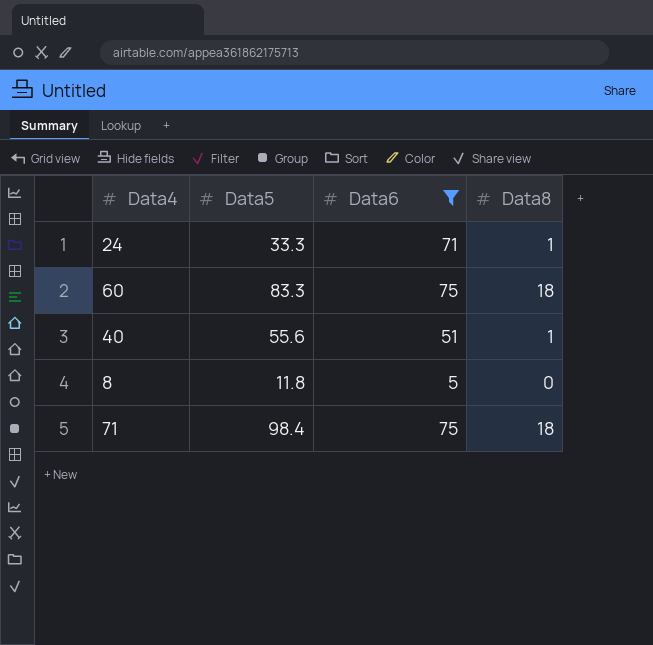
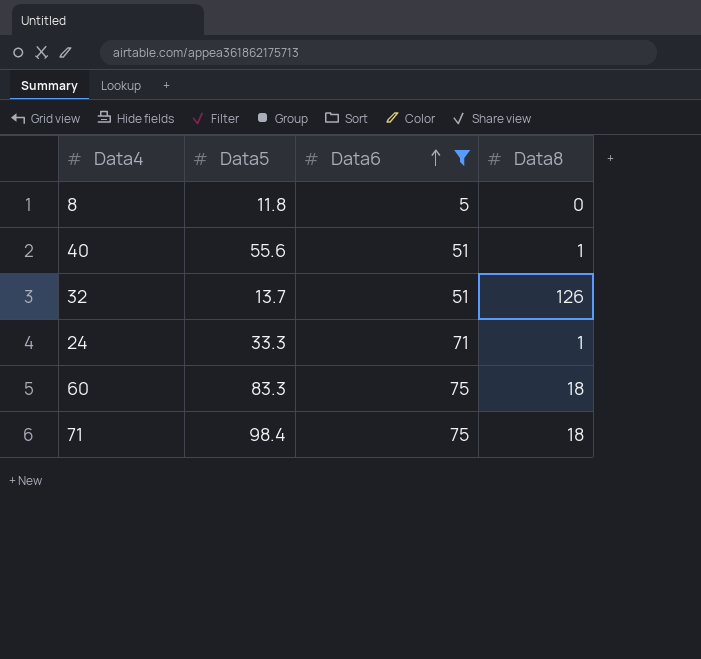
row order: none -> Data6 ascending
row 32: none -> 13.7 | 51 | 126

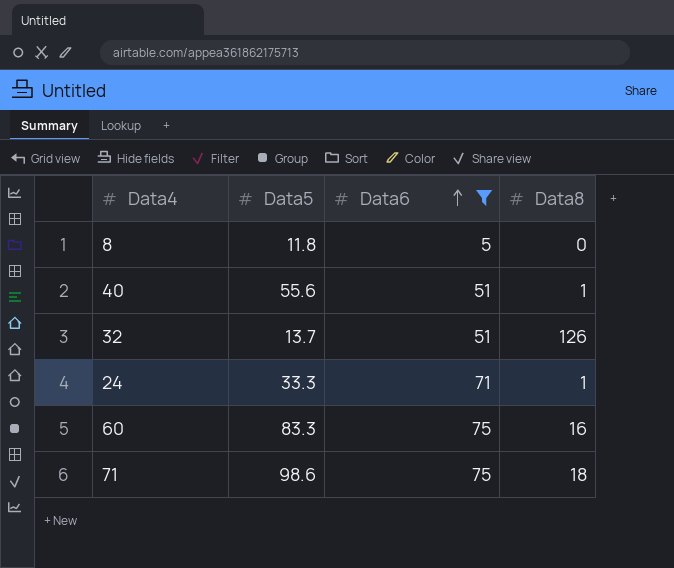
60 | Data8: 18 -> 16
71 | Data5: 98.4 -> 98.6

